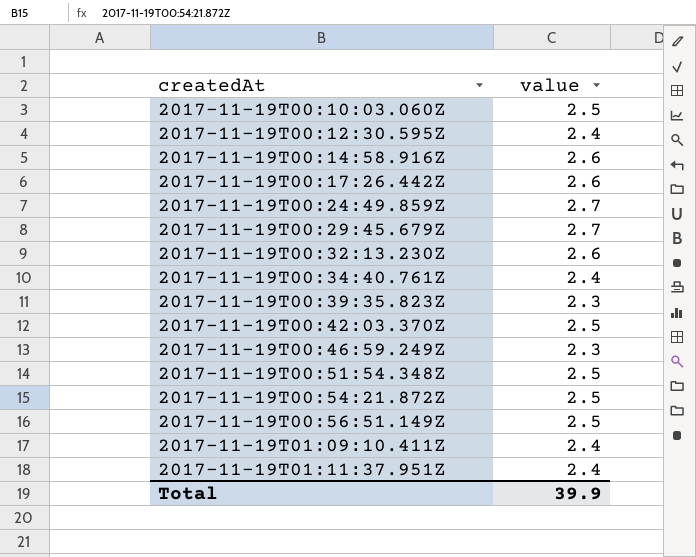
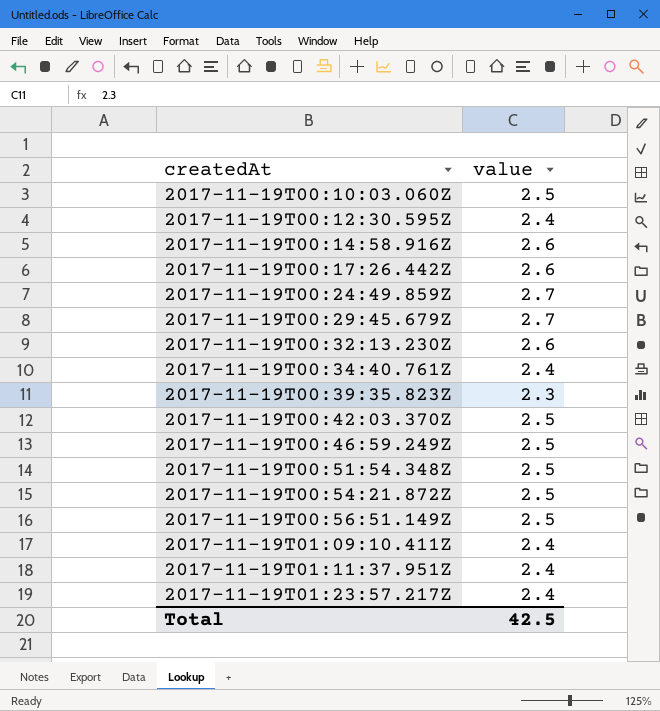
2017-11-19T00:46:59.249Z | value: 2.3 -> 2.5
row 2017-11-19T01:23:57.217Z: none -> 2.4
Total | value: 39.9 -> 42.5

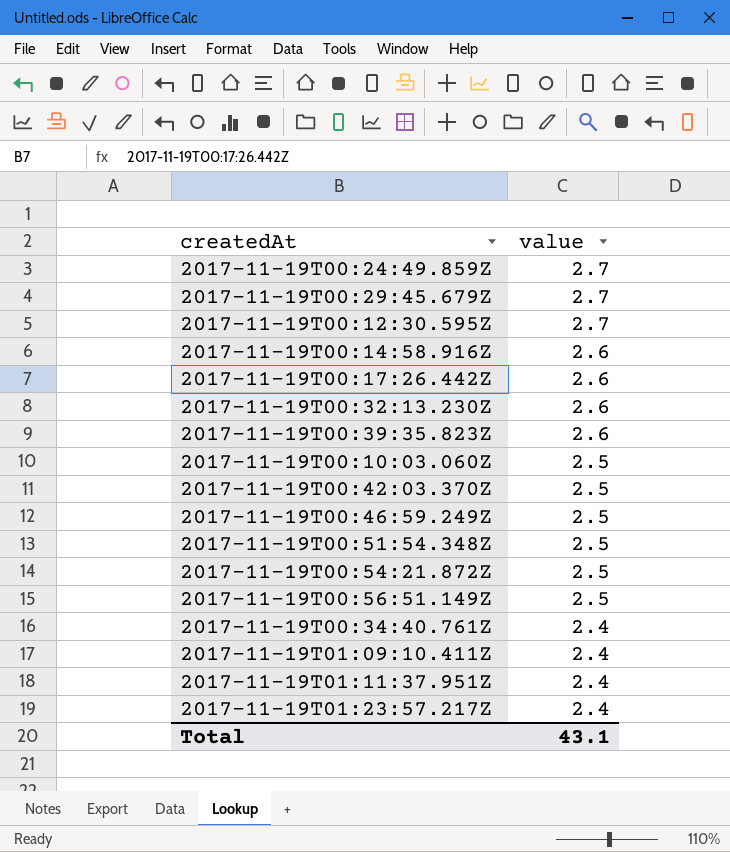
row order: createdAt ascending -> value descending
2017-11-19T00:12:30.595Z | value: 2.4 -> 2.7
2017-11-19T00:39:35.823Z | value: 2.3 -> 2.6
Total | value: 42.5 -> 43.1

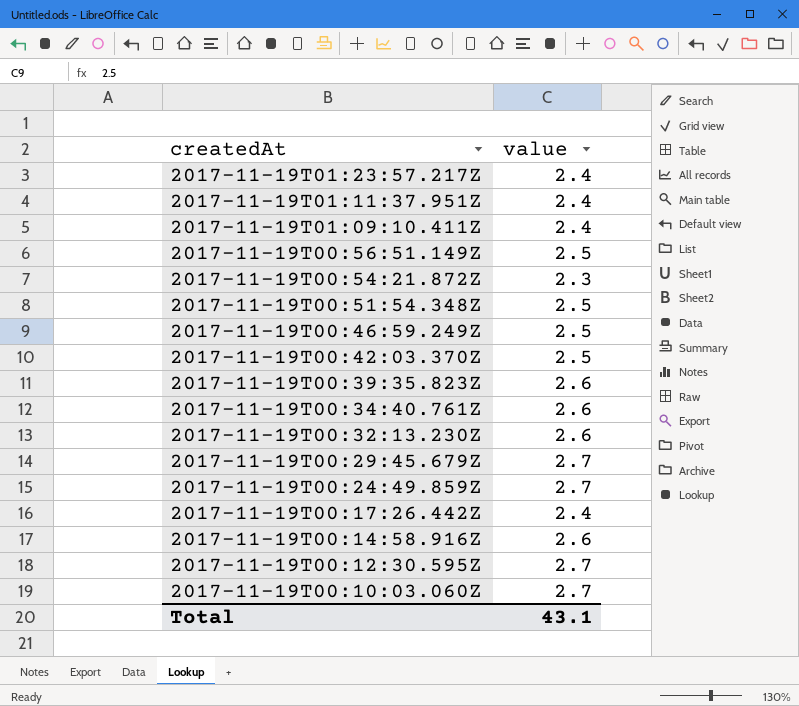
row order: value descending -> createdAt descending
2017-11-19T00:54:21.872Z | value: 2.5 -> 2.3
2017-11-19T00:34:40.761Z | value: 2.4 -> 2.6
2017-11-19T00:17:26.442Z | value: 2.6 -> 2.4
2017-11-19T00:10:03.060Z | value: 2.5 -> 2.7

